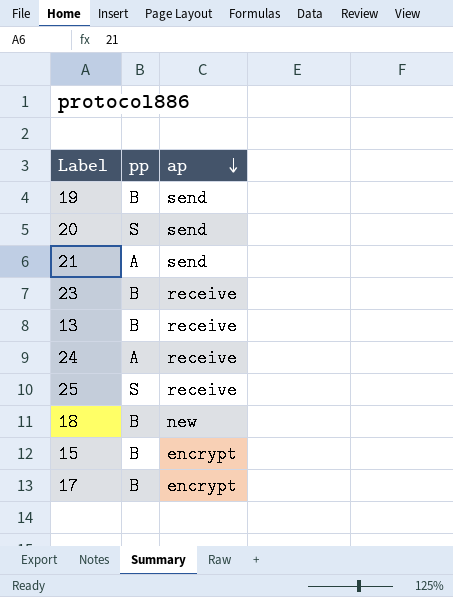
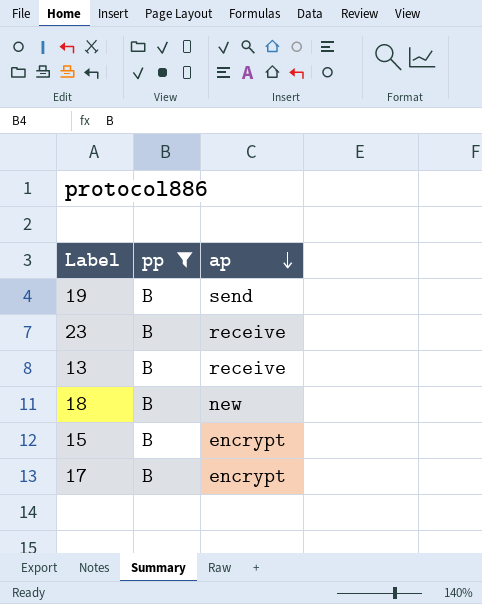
filter: none -> pp = B

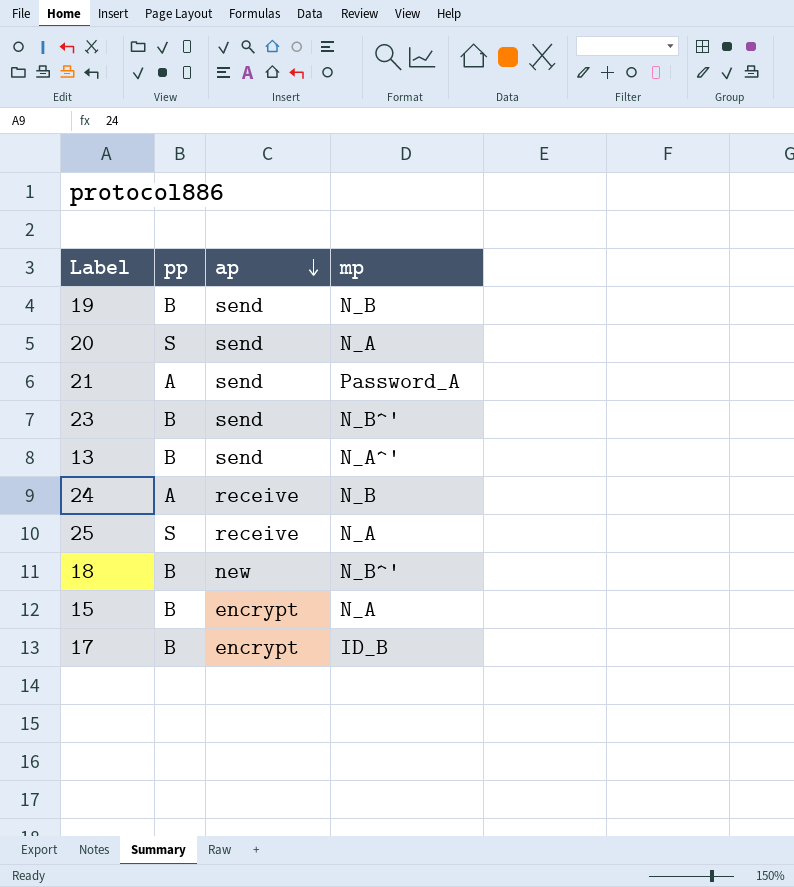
filter: pp = B -> none
column mp | position: none -> 4
23 | ap: receive -> send
13 | ap: receive -> send

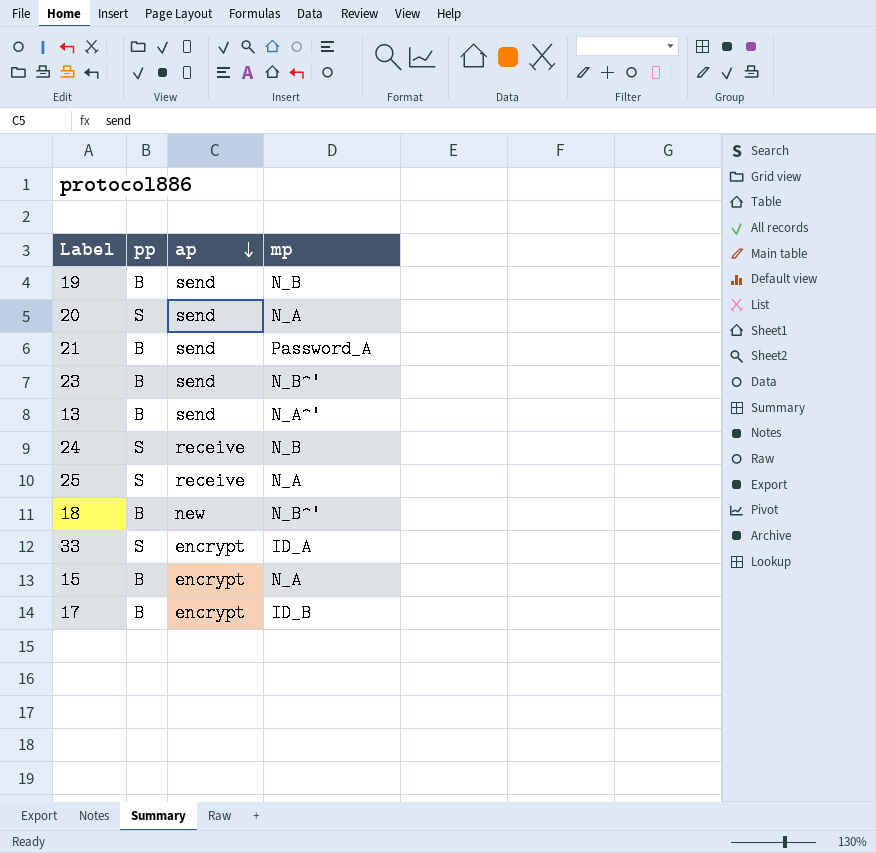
21 | pp: A -> B
24 | pp: A -> S
row 33: none -> S | encrypt | ID_A

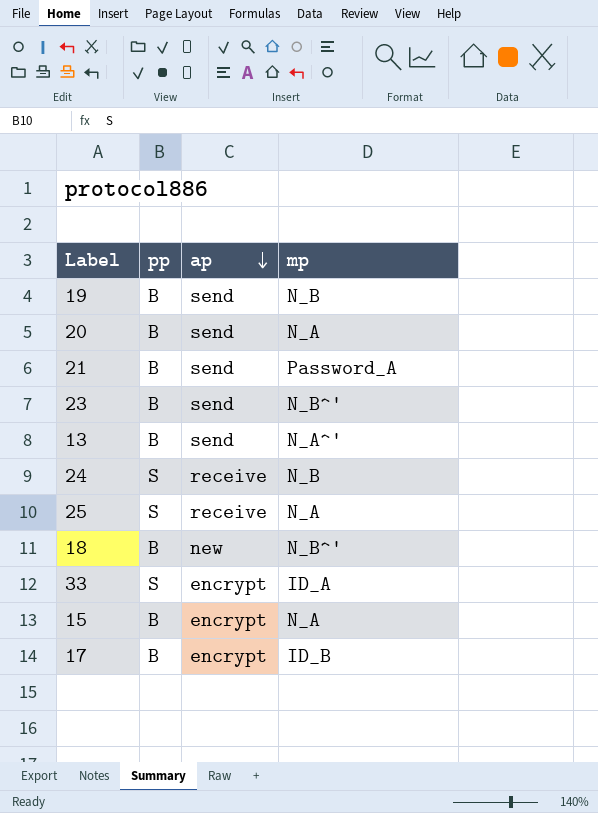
20 | pp: S -> B

